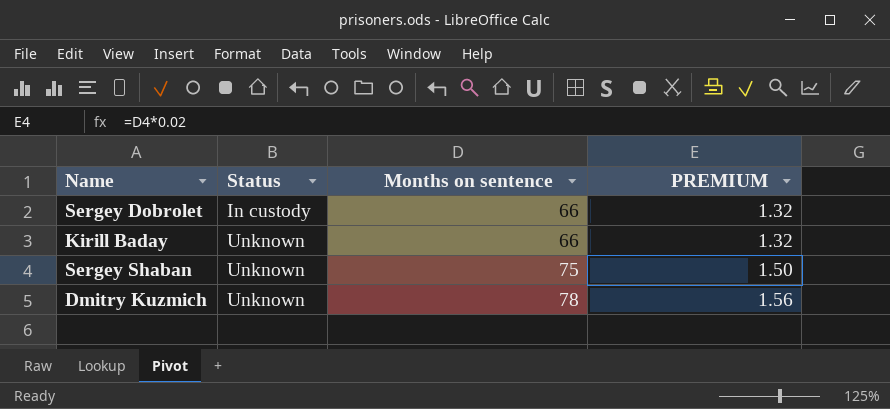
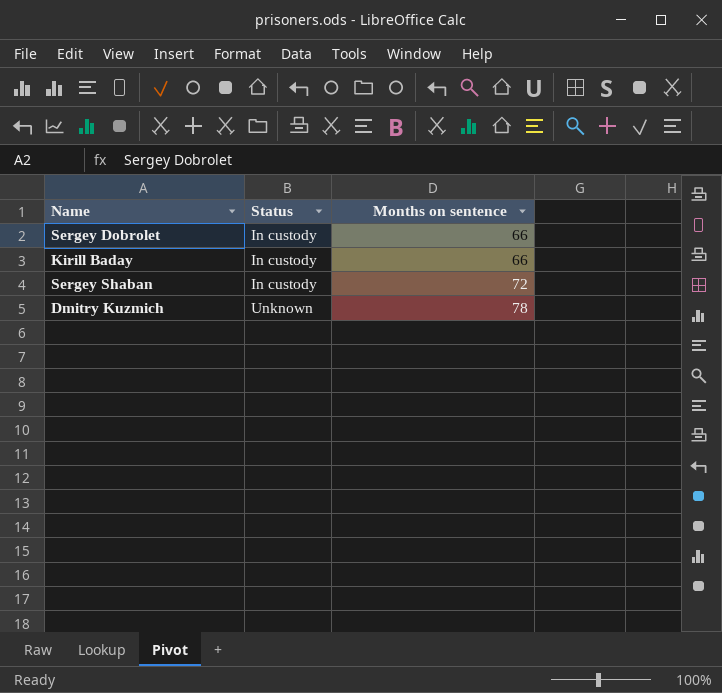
column PREMIUM | formula: [Months on sentence] * 0.02 -> none
Kirill Baday | Status: Unknown -> In custody
Sergey Shaban | Status: Unknown -> In custody
Sergey Shaban | Months on sentence: 75 -> 72

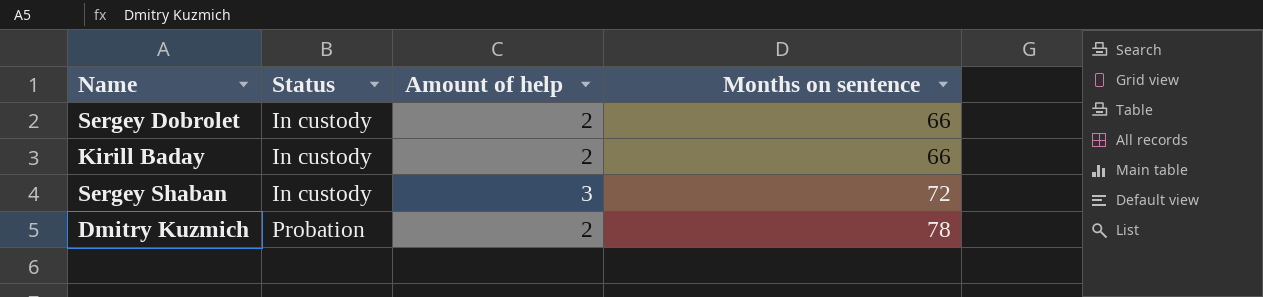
column Amount of help | position: none -> 3
Dmitry Kuzmich | Status: Unknown -> Probation

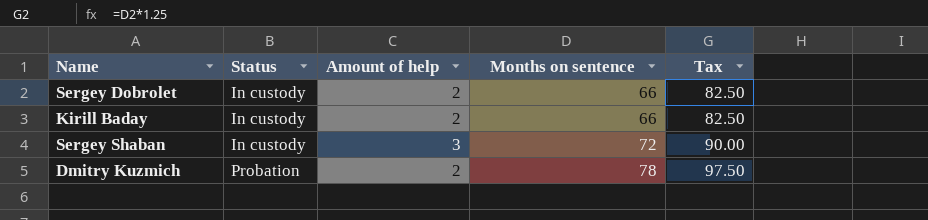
column Tax | formula: none -> [Months on sentence] * 1.25

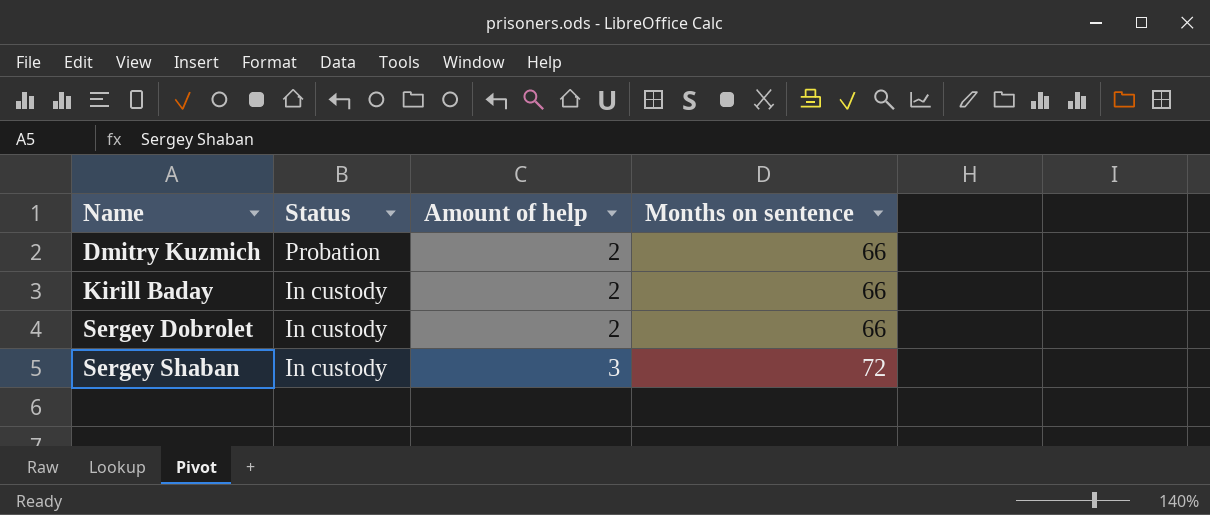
row order: Status ascending -> Name ascending
column Tax | formula: [Months on sentence] * 1.25 -> none
Dmitry Kuzmich | Months on sentence: 78 -> 66

